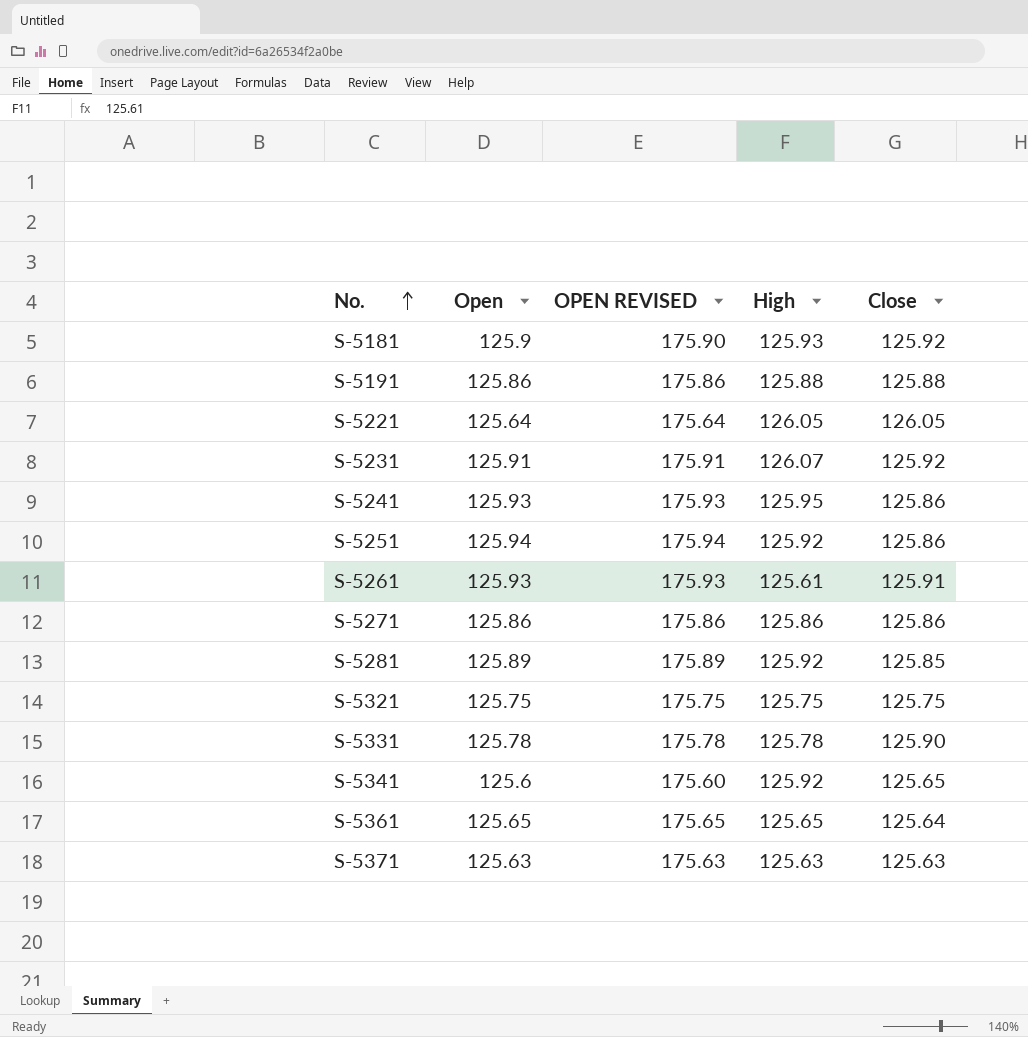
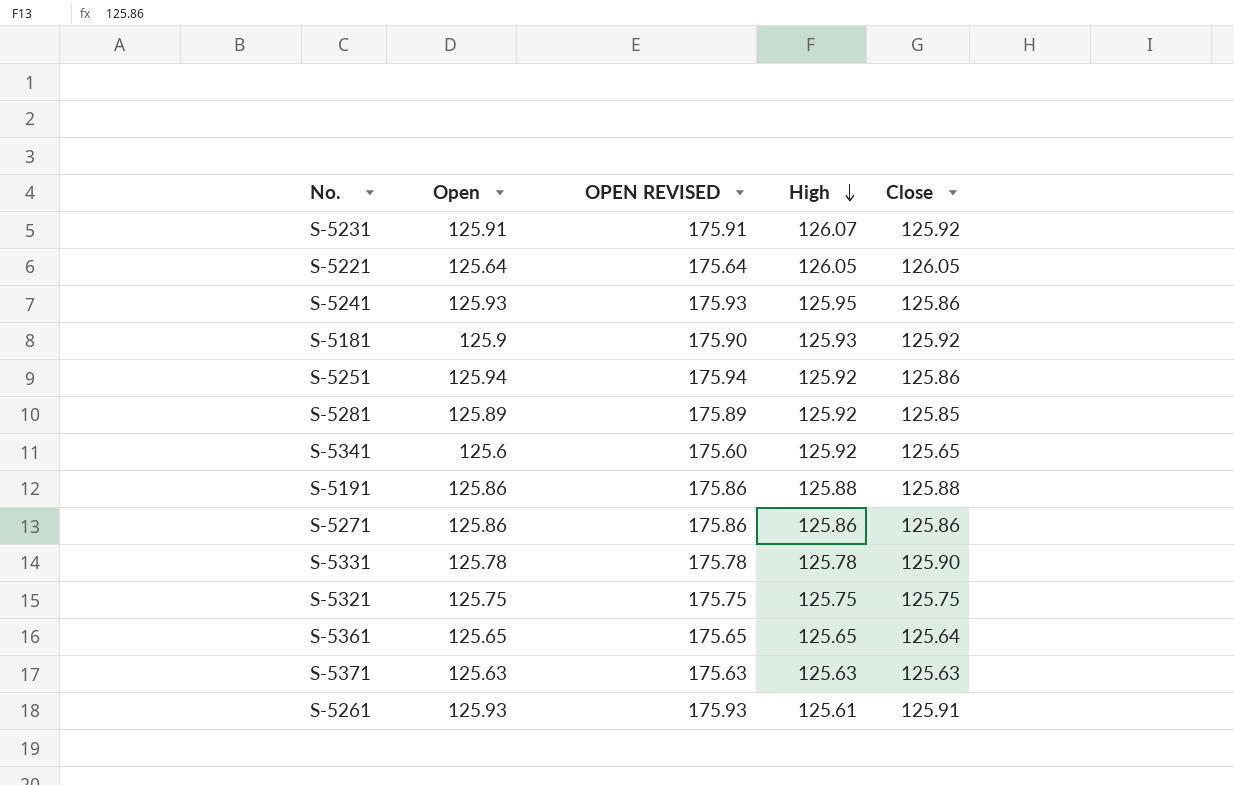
row order: No. ascending -> High descending

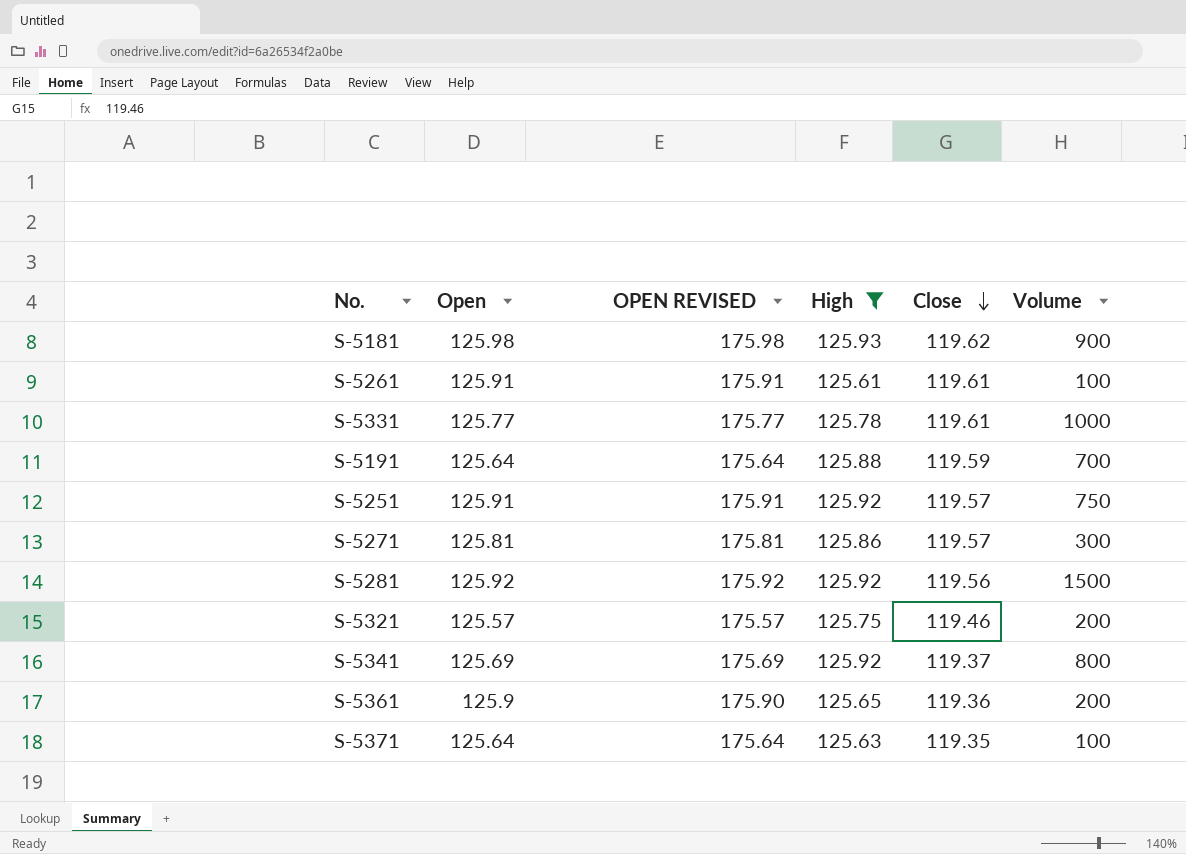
filter: none -> High <= 125.93
row order: High descending -> Close descending
column Volume | position: none -> 6
S-5181 | Open: 125.9 -> 125.98
S-5181 | OPEN REVISED: 175.90 -> 175.98
S-5181 | Close: 125.92 -> 119.62
S-5261 | Open: 125.93 -> 125.91
S-5261 | OPEN REVISED: 175.93 -> 175.91
S-5261 | Close: 125.91 -> 119.61
S-5331 | Open: 125.78 -> 125.77
S-5331 | OPEN REVISED: 175.78 -> 175.77
S-5331 | Close: 125.90 -> 119.61
S-5191 | Open: 125.86 -> 125.64
S-5191 | OPEN REVISED: 175.86 -> 175.64
S-5191 | Close: 125.88 -> 119.59
S-5251 | Open: 125.94 -> 125.91
S-5251 | OPEN REVISED: 175.94 -> 175.91
S-5251 | Close: 125.86 -> 119.57
S-5271 | Open: 125.86 -> 125.81
S-5271 | OPEN REVISED: 175.86 -> 175.81
S-5271 | Close: 125.86 -> 119.57
S-5281 | Open: 125.89 -> 125.92
S-5281 | OPEN REVISED: 175.89 -> 175.92
S-5281 | Close: 125.85 -> 119.56
S-5321 | Open: 125.75 -> 125.57
S-5321 | OPEN REVISED: 175.75 -> 175.57
S-5321 | Close: 125.75 -> 119.46
S-5341 | Open: 125.6 -> 125.69
S-5341 | OPEN REVISED: 175.60 -> 175.69
S-5341 | Close: 125.65 -> 119.37
S-5361 | Open: 125.65 -> 125.9
S-5361 | OPEN REVISED: 175.65 -> 175.90
S-5361 | Close: 125.64 -> 119.36
S-5371 | Open: 125.63 -> 125.64
S-5371 | OPEN REVISED: 175.63 -> 175.64
S-5371 | Close: 125.63 -> 119.35

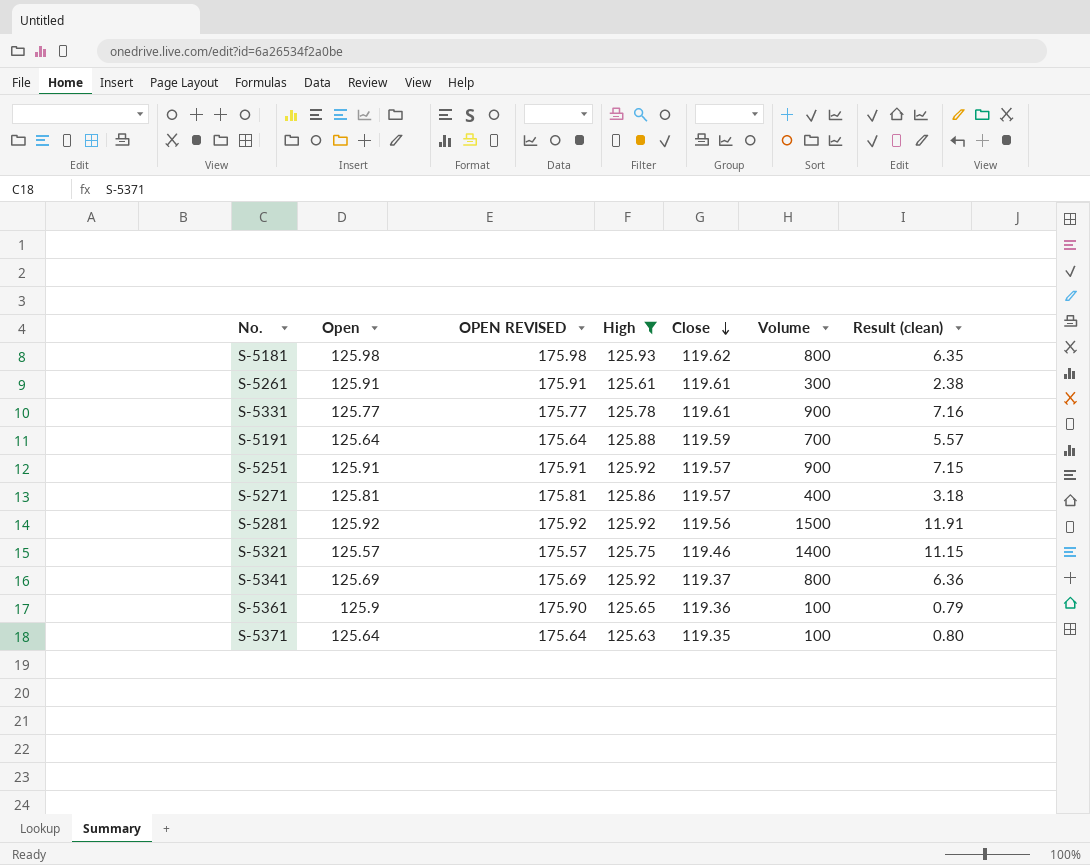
column Result (clean) | formula: none -> [Volume] / [Open]
S-5181 | Volume: 900 -> 800
S-5261 | Volume: 100 -> 300
S-5331 | Volume: 1000 -> 900
S-5251 | Volume: 750 -> 900
S-5271 | Volume: 300 -> 400
S-5321 | Volume: 200 -> 1400
S-5361 | Volume: 200 -> 100

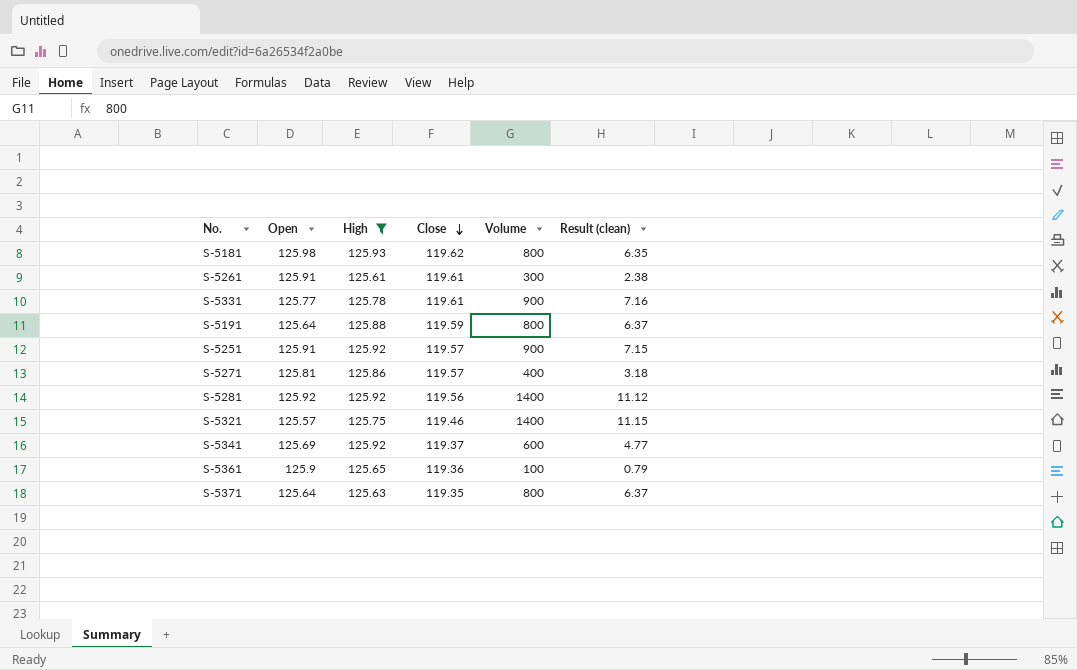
column OPEN REVISED | formula: [Open] + 50 -> none
S-5191 | Volume: 700 -> 800
S-5191 | Result (clean): 5.57 -> 6.37
S-5281 | Volume: 1500 -> 1400
S-5281 | Result (clean): 11.91 -> 11.12
S-5341 | Volume: 800 -> 600
S-5341 | Result (clean): 6.36 -> 4.77
S-5371 | Volume: 100 -> 800
S-5371 | Result (clean): 0.80 -> 6.37

